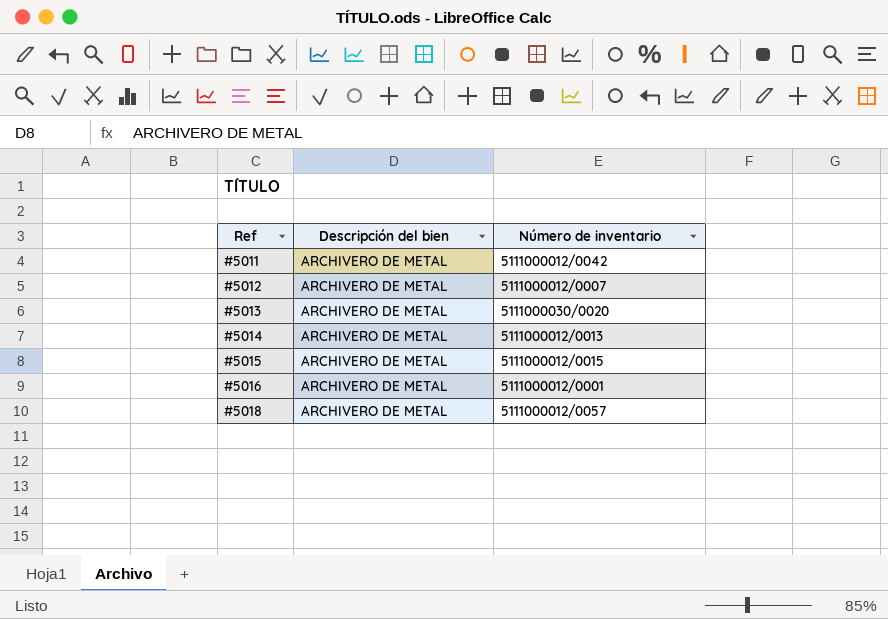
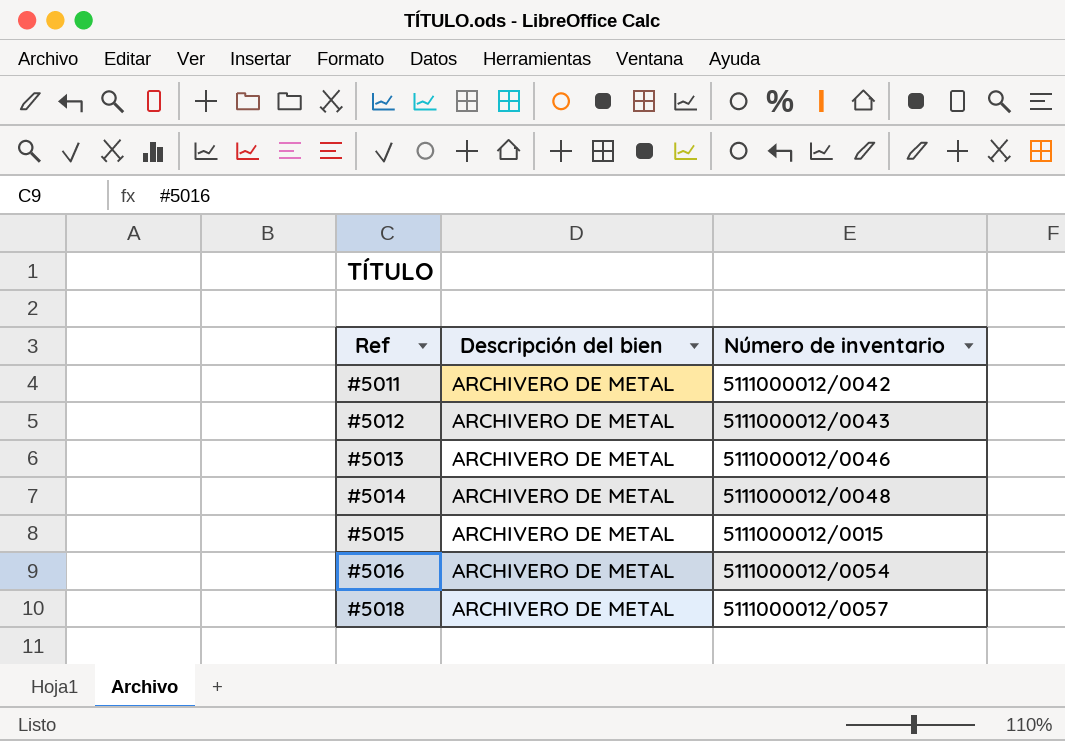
#5012 | Número de inventario: 5111000012/0007 -> 5111000012/0043
#5013 | Número de inventario: 5111000030/0020 -> 5111000012/0046
#5014 | Número de inventario: 5111000012/0013 -> 5111000012/0048
#5016 | Número de inventario: 5111000012/0001 -> 5111000012/0054

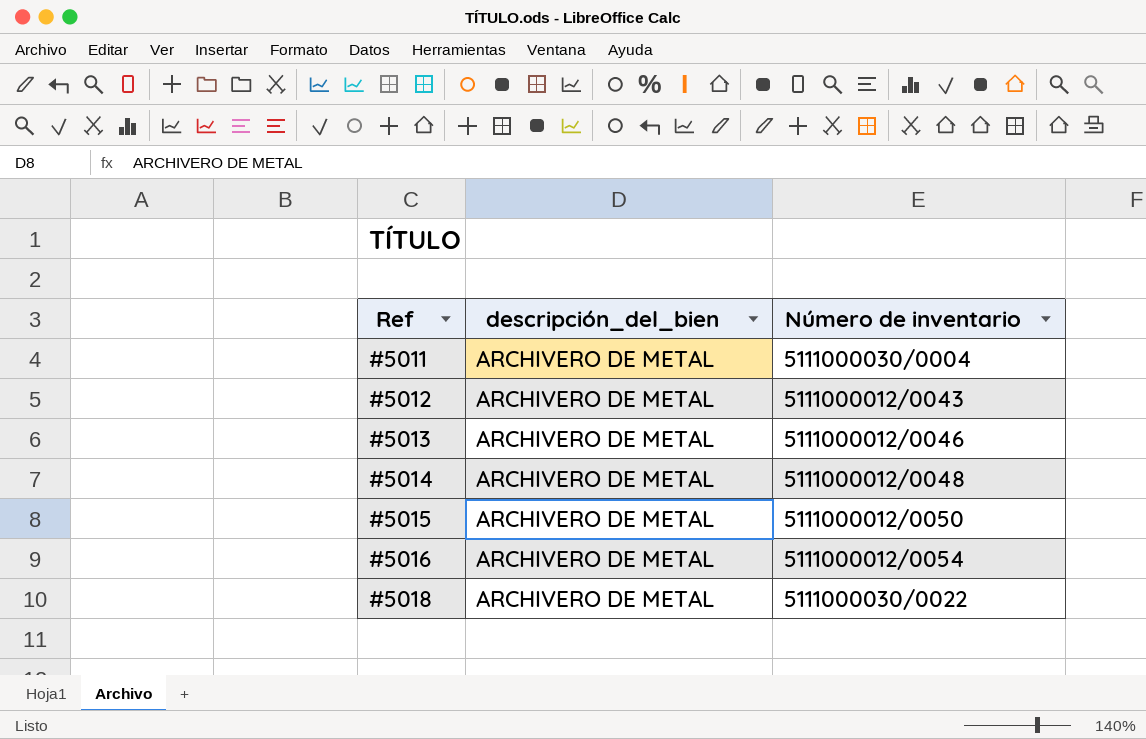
column name: Descripción del bien -> descripción_del_bien
#5011 | Número de inventario: 5111000012/0042 -> 5111000030/0004
#5015 | Número de inventario: 5111000012/0015 -> 5111000012/0050
#5018 | Número de inventario: 5111000012/0057 -> 5111000030/0022

